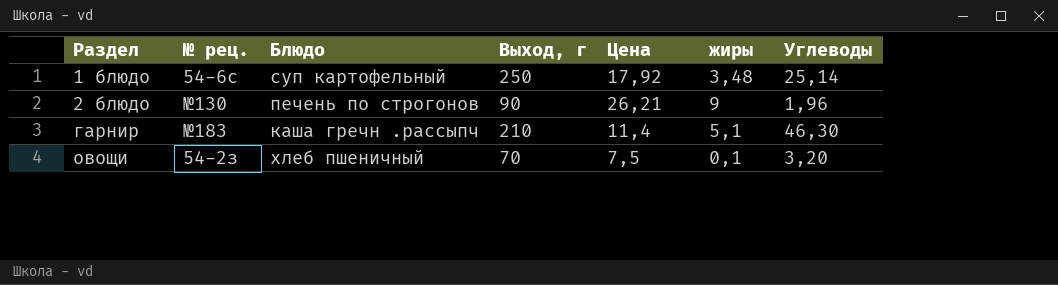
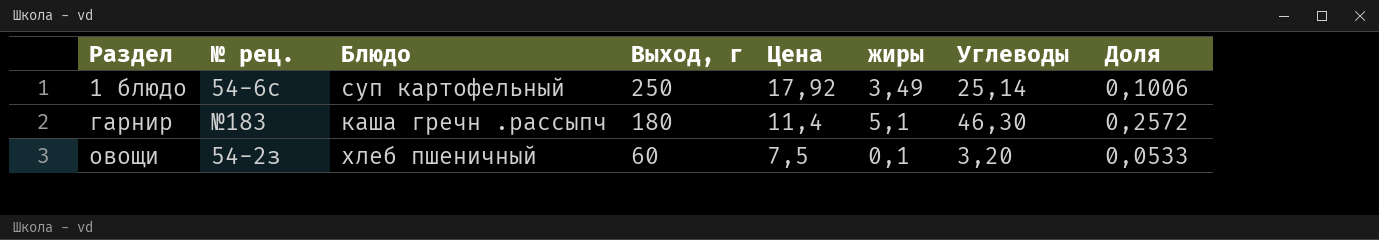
column Доля | formula: none -> [Углеводы] / [Выход, г]
row 2 блюдо: №130 | печень по строгонов | 90 | 26,21 | 9 | 1,96 -> none
1 блюдо | жиры: 3,48 -> 3,49
гарнир | Выход, г: 210 -> 180
овощи | Выход, г: 70 -> 60

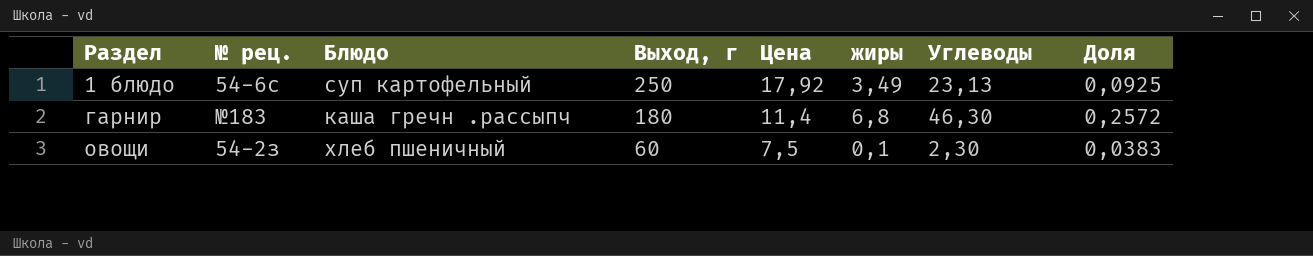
1 блюдо | Углеводы: 25,14 -> 23,13
1 блюдо | Доля: 0,1006 -> 0,0925
гарнир | жиры: 5,1 -> 6,8
овощи | Углеводы: 3,20 -> 2,30
овощи | Доля: 0,0533 -> 0,0383

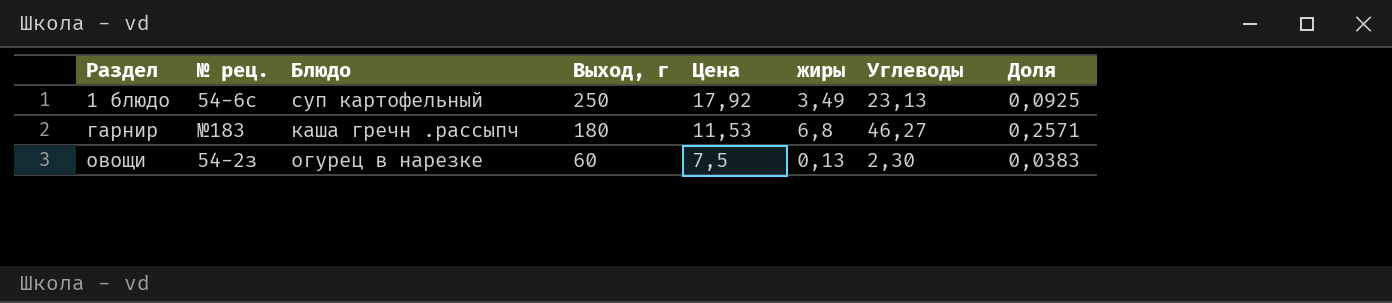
гарнир | Цена: 11,4 -> 11,53
гарнир | Углеводы: 46,30 -> 46,27
гарнир | Доля: 0,2572 -> 0,2571
овощи | Блюдо: хлеб пшеничный -> огурец в нарезке
овощи | жиры: 0,1 -> 0,13

